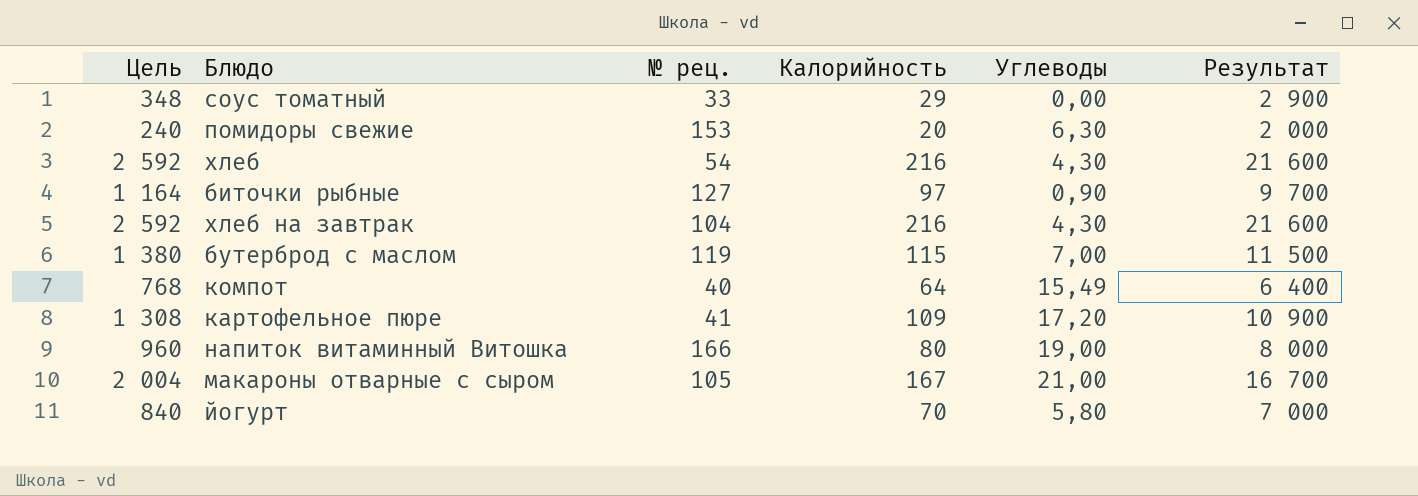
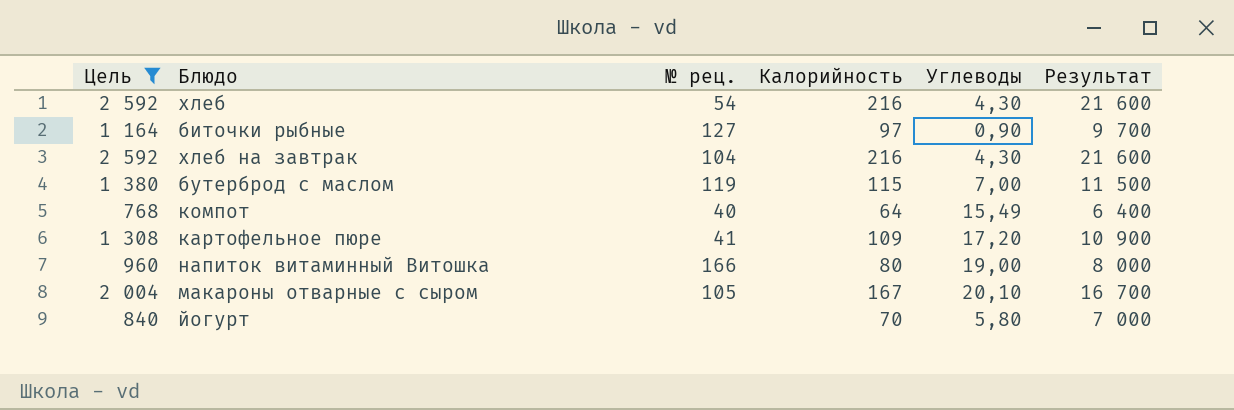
filter: none -> Цель >= 768
макароны отварные с сыром | Углеводы: 21,00 -> 20,10

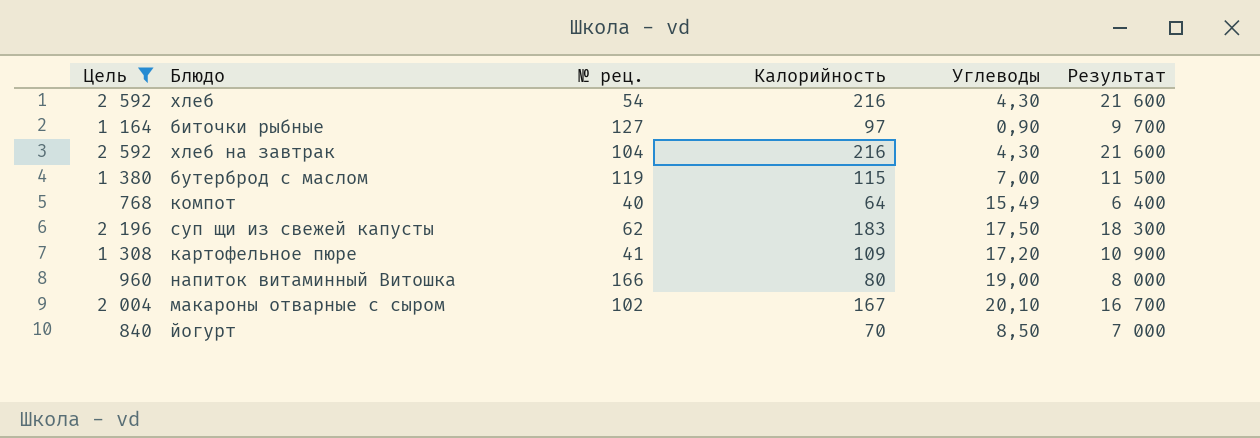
row суп щи из свежей капусты: none -> 2 196 | 62 | 183 | 17,50 | 18 300
макароны отварные с сыром | № рец.: 105 -> 102
йогурт | Углеводы: 5,80 -> 8,50

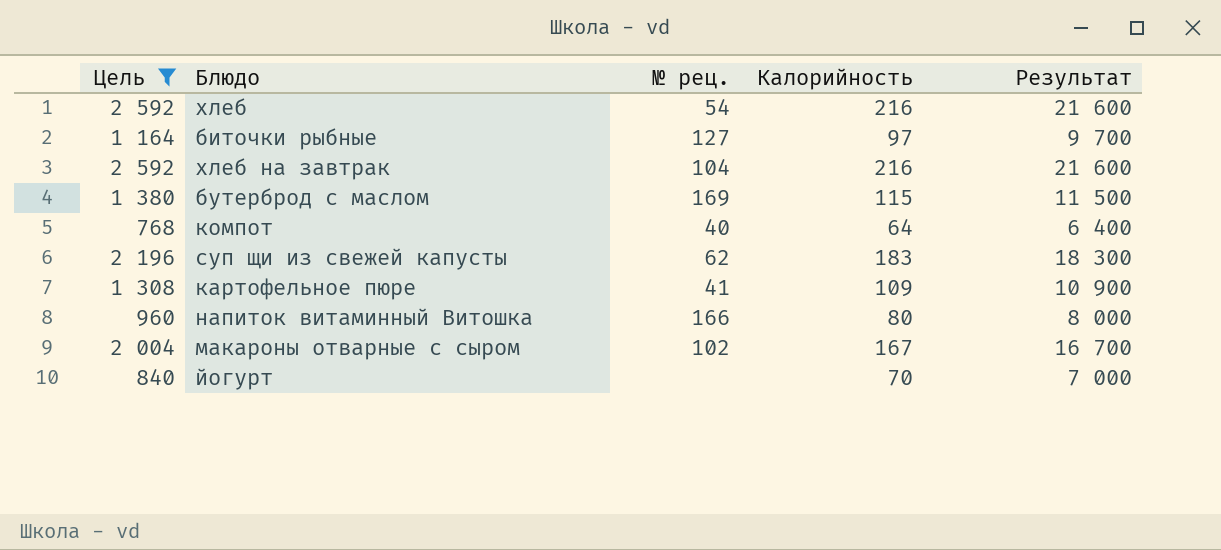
column Углеводы | position: 5 -> none
бутерброд с маслом | № рец.: 119 -> 169

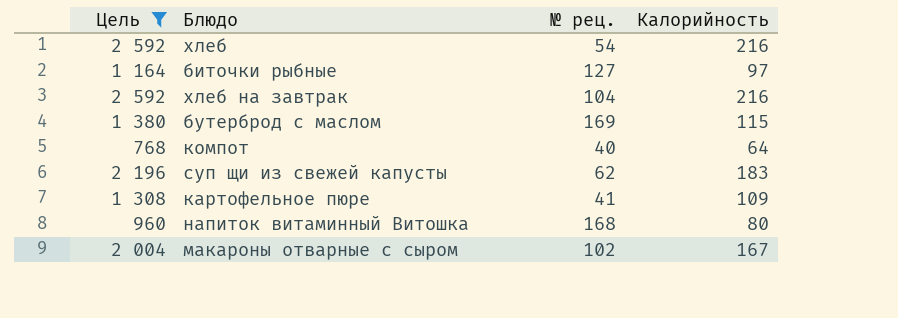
column Результат | formula: [Калорийность] * 100 -> none
row йогурт: 840 | none | 70 | 7 000 -> none
напиток витаминный Витошка | № рец.: 166 -> 168

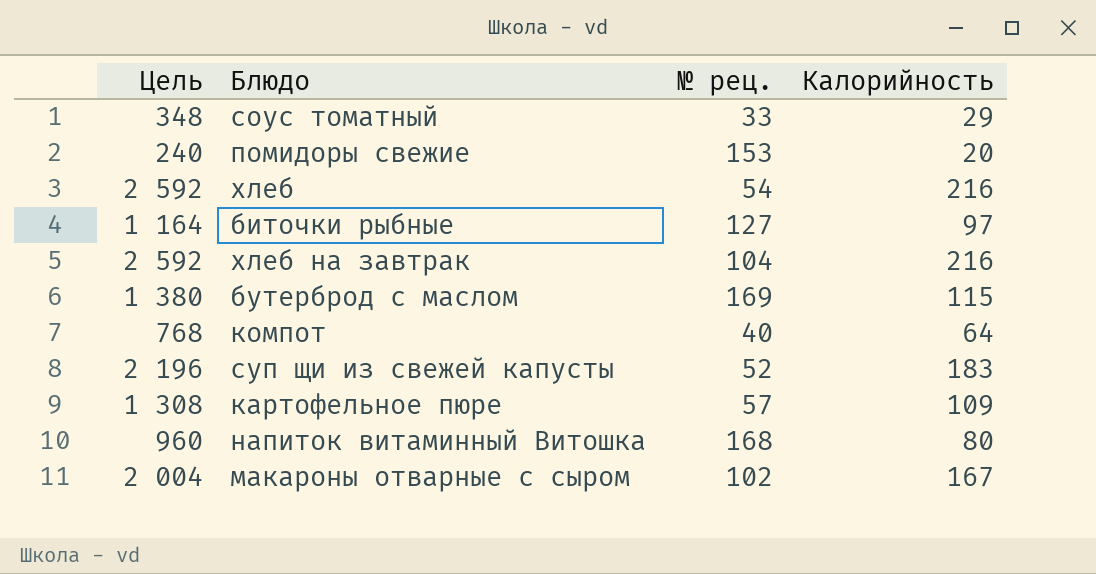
filter: Цель >= 768 -> none
суп щи из свежей капусты | № рец.: 62 -> 52
картофельное пюре | № рец.: 41 -> 57

